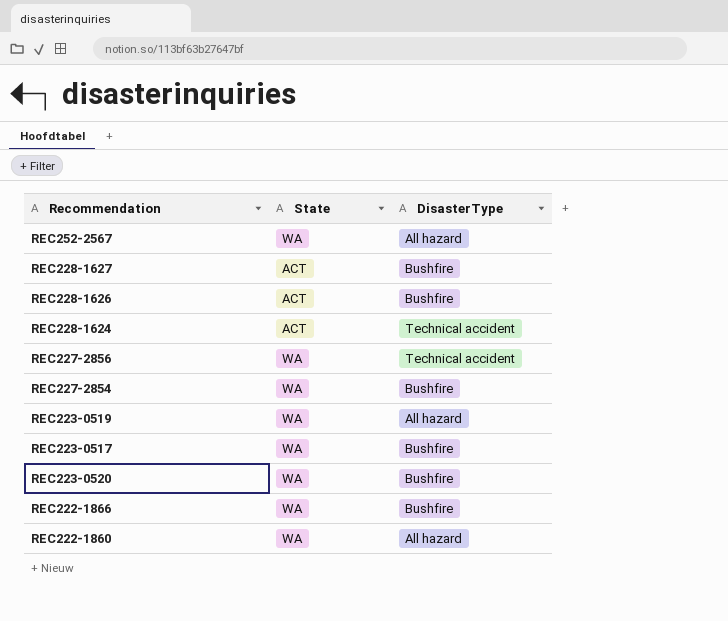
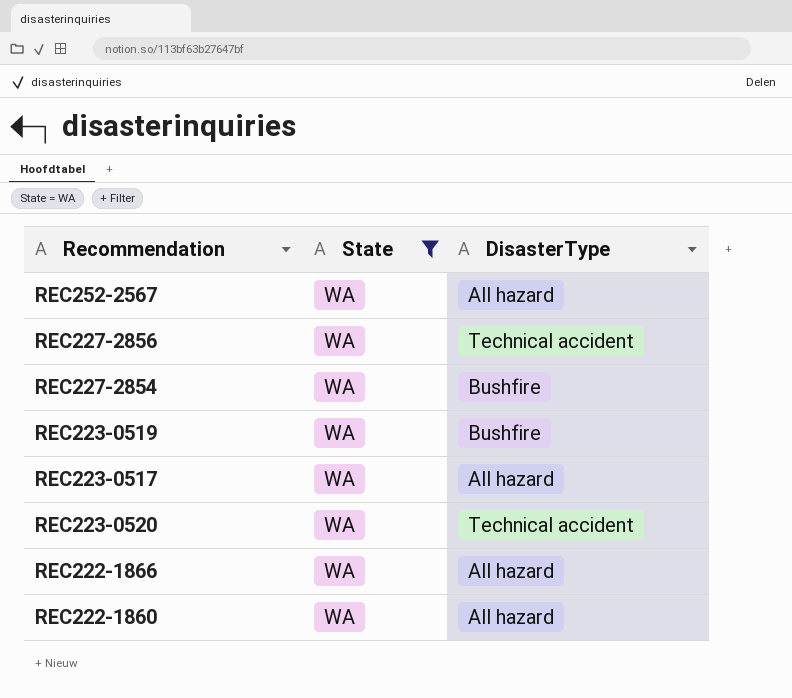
filter: none -> State = WA
REC223-0519 | DisasterType: All hazard -> Bushfire
REC223-0517 | DisasterType: Bushfire -> All hazard
REC223-0520 | DisasterType: Bushfire -> Technical accident
REC222-1866 | DisasterType: Bushfire -> All hazard

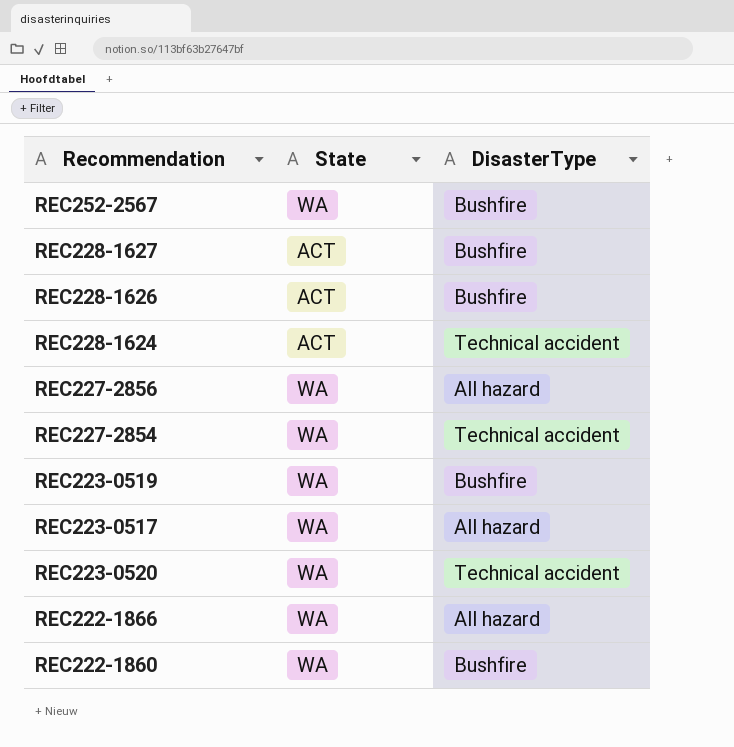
filter: State = WA -> none
REC252-2567 | DisasterType: All hazard -> Bushfire
REC227-2856 | DisasterType: Technical accident -> All hazard
REC227-2854 | DisasterType: Bushfire -> Technical accident
REC222-1860 | DisasterType: All hazard -> Bushfire

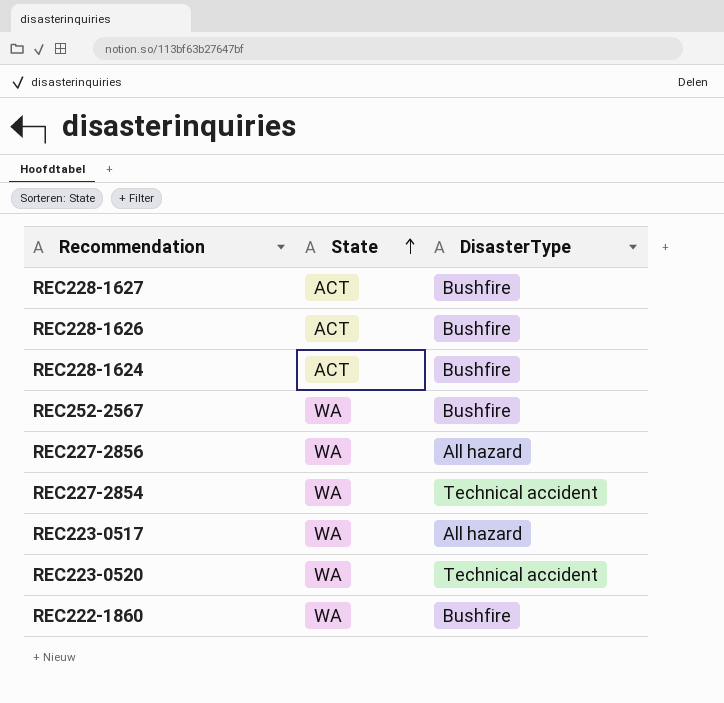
row order: none -> State ascending
row REC223-0519: WA | Bushfire -> none
row REC222-1866: WA | All hazard -> none
REC228-1624 | DisasterType: Technical accident -> Bushfire

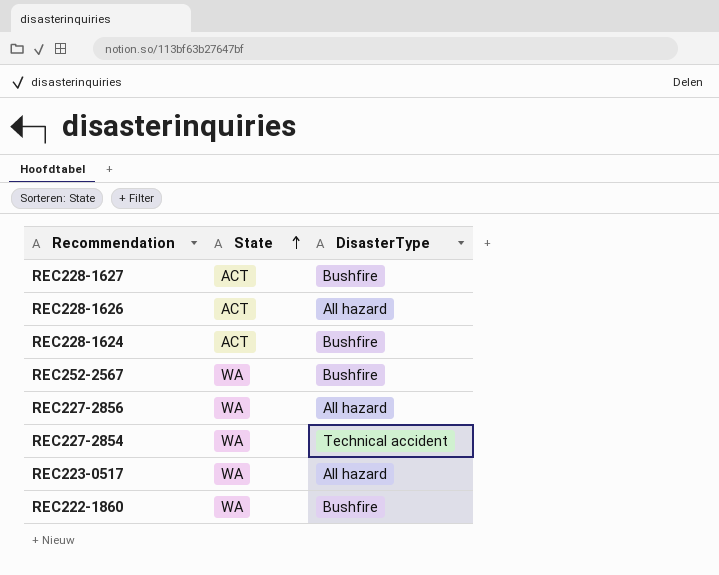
row REC223-0520: WA | Technical accident -> none
REC228-1626 | DisasterType: Bushfire -> All hazard

